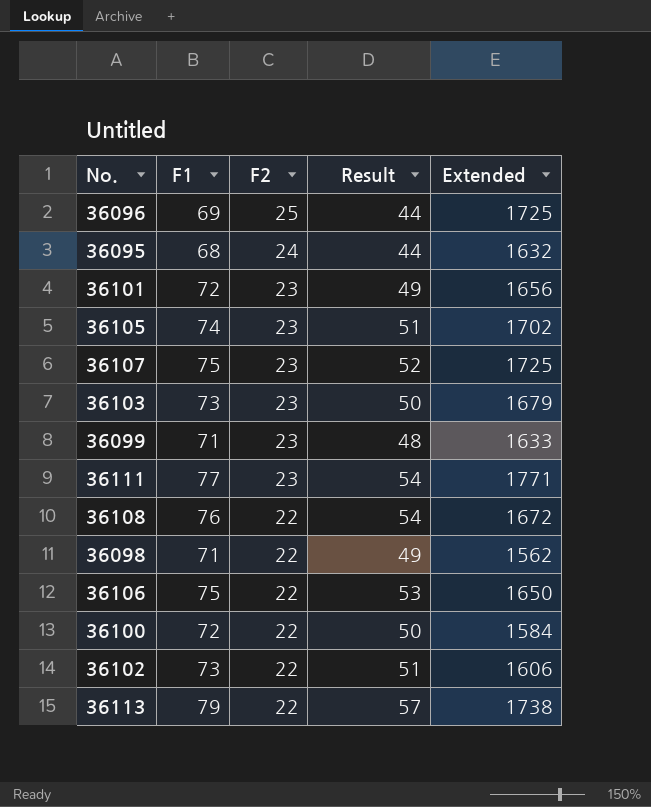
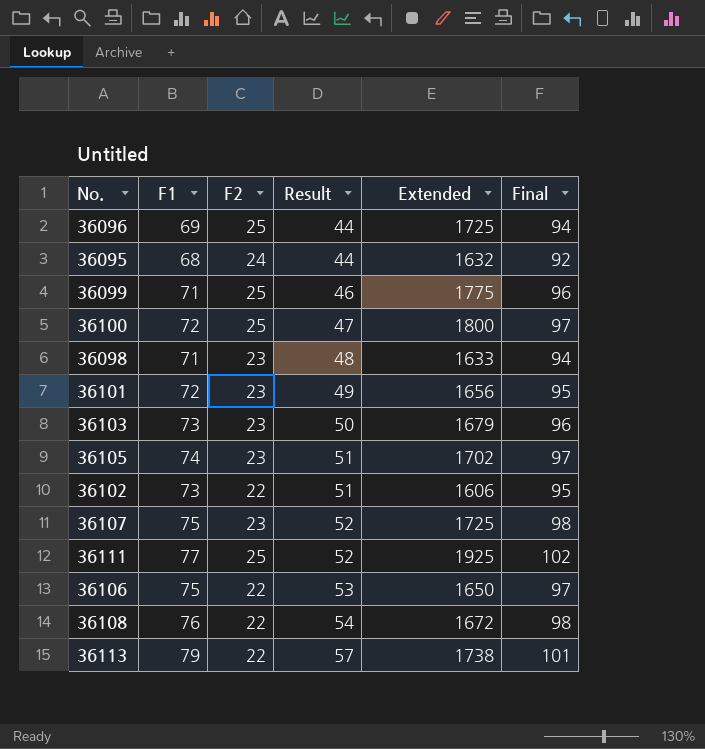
row order: F2 descending -> Result ascending
column Final | formula: none -> [F1] + [F2]
36099 | F2: 23 -> 25
36099 | Result: 48 -> 46
36099 | Extended: 1633 -> 1775
36100 | F2: 22 -> 25
36100 | Result: 50 -> 47
36100 | Extended: 1584 -> 1800
36098 | F2: 22 -> 23
36098 | Result: 49 -> 48
36098 | Extended: 1562 -> 1633
36111 | F2: 23 -> 25
36111 | Result: 54 -> 52
36111 | Extended: 1771 -> 1925

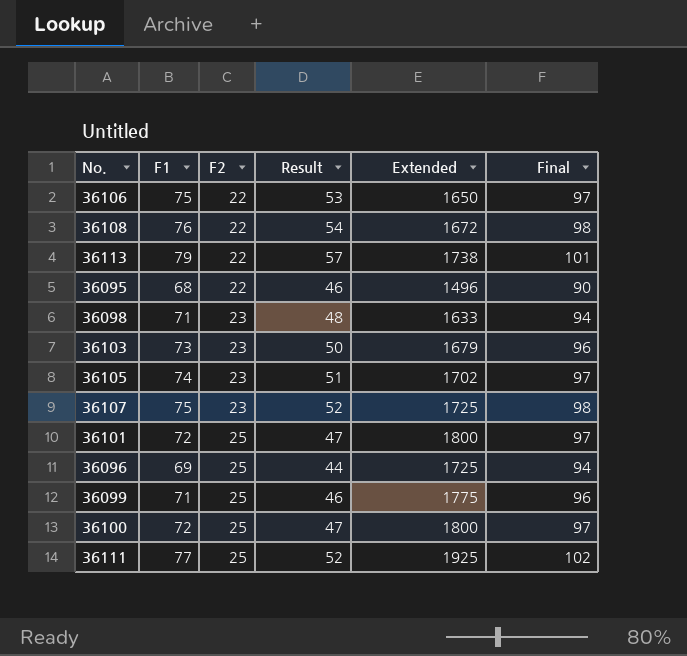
row order: Result ascending -> F2 ascending
row 36102: 73 | 22 | 51 | 1606 | 95 -> none
36095 | F2: 24 -> 22
36095 | Result: 44 -> 46
36095 | Extended: 1632 -> 1496
36095 | Final: 92 -> 90
36101 | F2: 23 -> 25
36101 | Result: 49 -> 47
36101 | Extended: 1656 -> 1800
36101 | Final: 95 -> 97

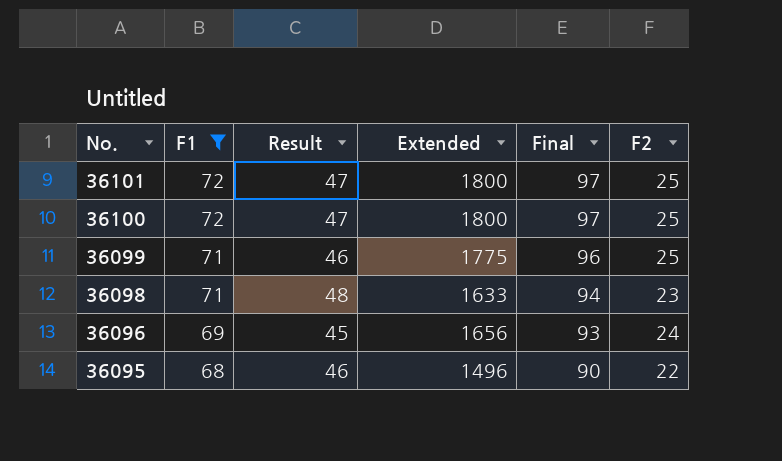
filter: none -> F1 <= 72
row order: F2 ascending -> No. descending
column F2 | position: 3 -> 6
36096 | Result: 44 -> 45
36096 | Extended: 1725 -> 1656
36096 | Final: 94 -> 93
36096 | F2: 25 -> 24

